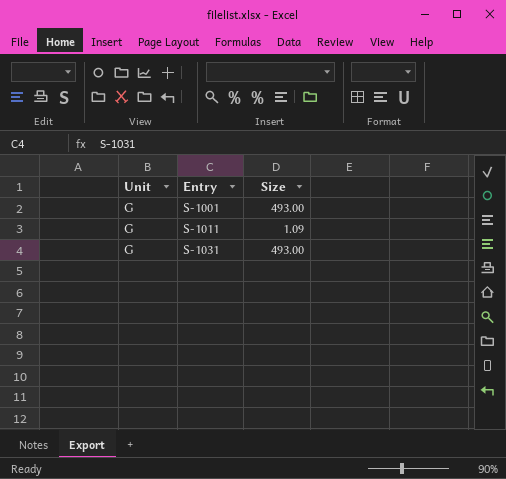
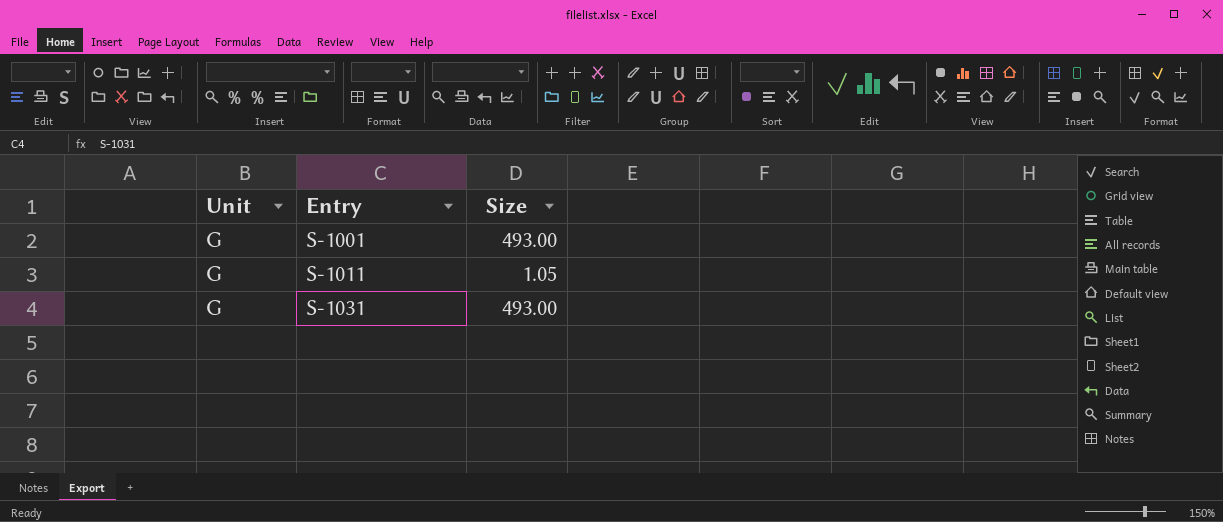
S-1011 | Size: 1.09 -> 1.05

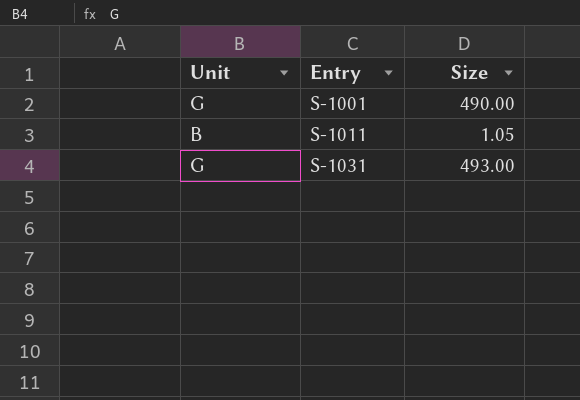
S-1001 | Size: 493.00 -> 490.00
S-1011 | Unit: G -> B

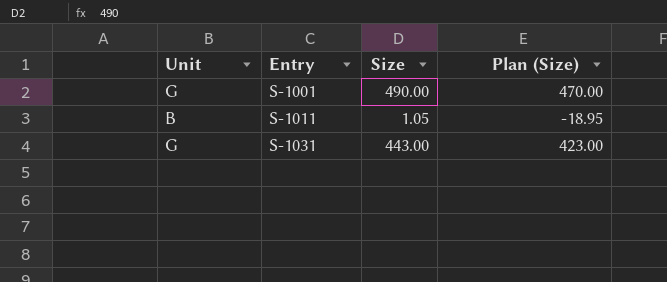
column Plan (Size) | formula: none -> [Size] - 20
S-1031 | Size: 493.00 -> 443.00

